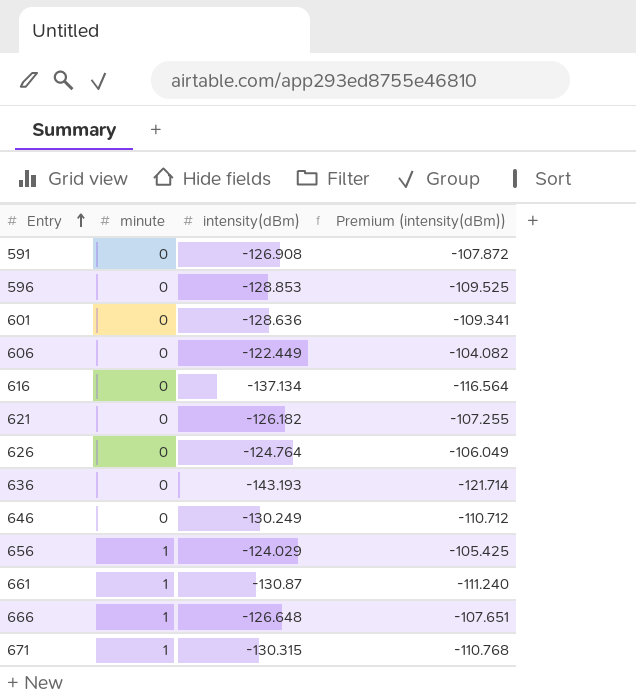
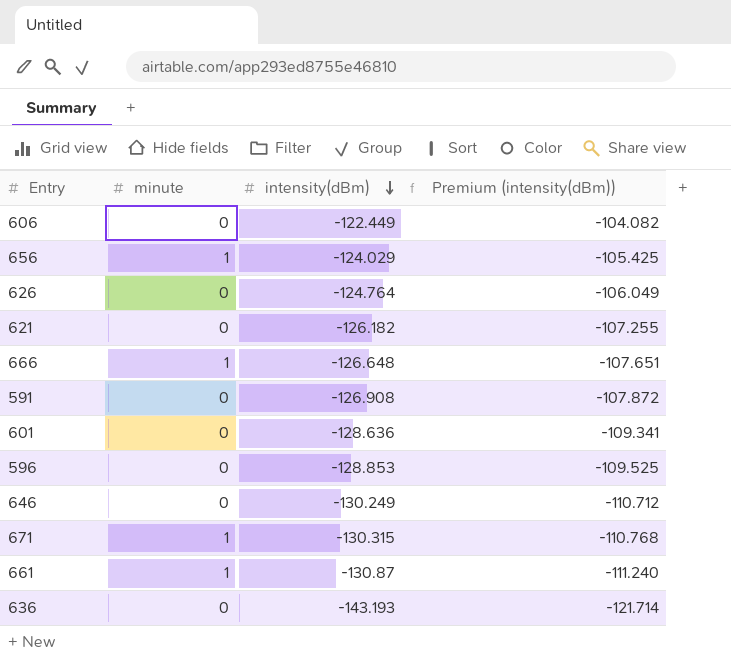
row order: Entry ascending -> intensity(dBm) descending
row 616: 0 | -137.134 | -116.564 -> none

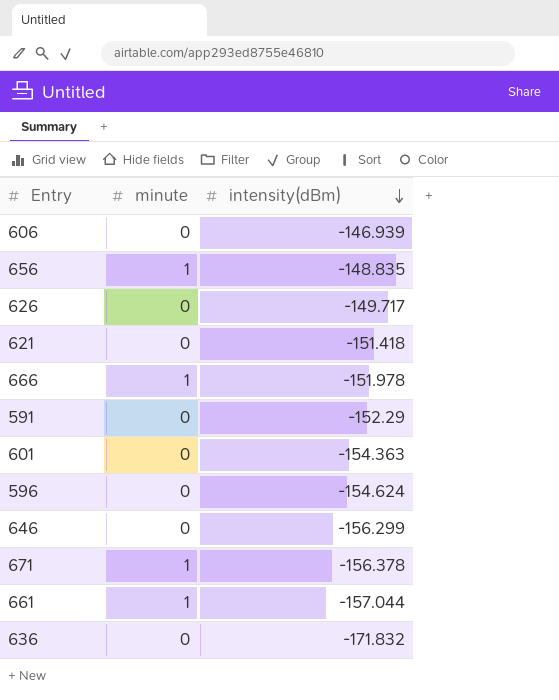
column Premium (intensity(dBm)) | formula: [intensity(dBm)] * 0.85 -> none
606 | intensity(dBm): -122.449 -> -146.939
656 | intensity(dBm): -124.029 -> -148.835
626 | intensity(dBm): -124.764 -> -149.717
621 | intensity(dBm): -126.182 -> -151.418
666 | intensity(dBm): -126.648 -> -151.978
591 | intensity(dBm): -126.908 -> -152.29
601 | intensity(dBm): -128.636 -> -154.363
596 | intensity(dBm): -128.853 -> -154.624
646 | intensity(dBm): -130.249 -> -156.299
671 | intensity(dBm): -130.315 -> -156.378
661 | intensity(dBm): -130.87 -> -157.044
636 | intensity(dBm): -143.193 -> -171.832

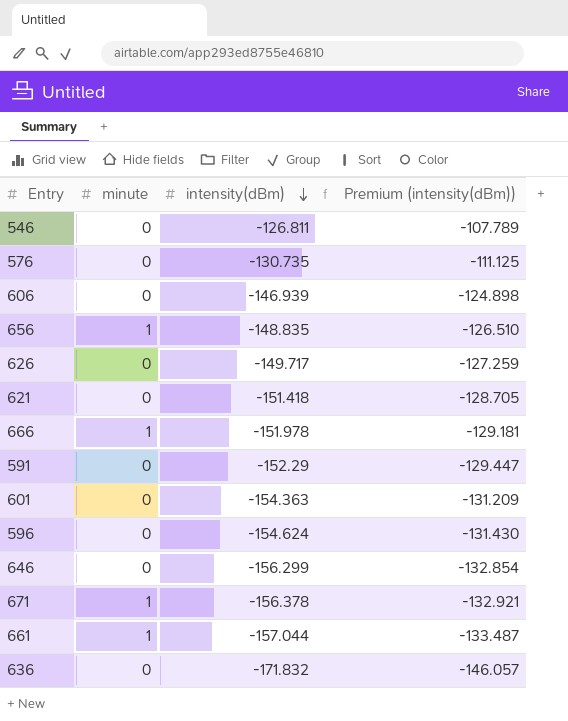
column Premium (intensity(dBm)) | formula: none -> [intensity(dBm)] * 0.85
row 546: none -> 0 | -126.811 | -107.789
row 576: none -> 0 | -130.735 | -111.125

